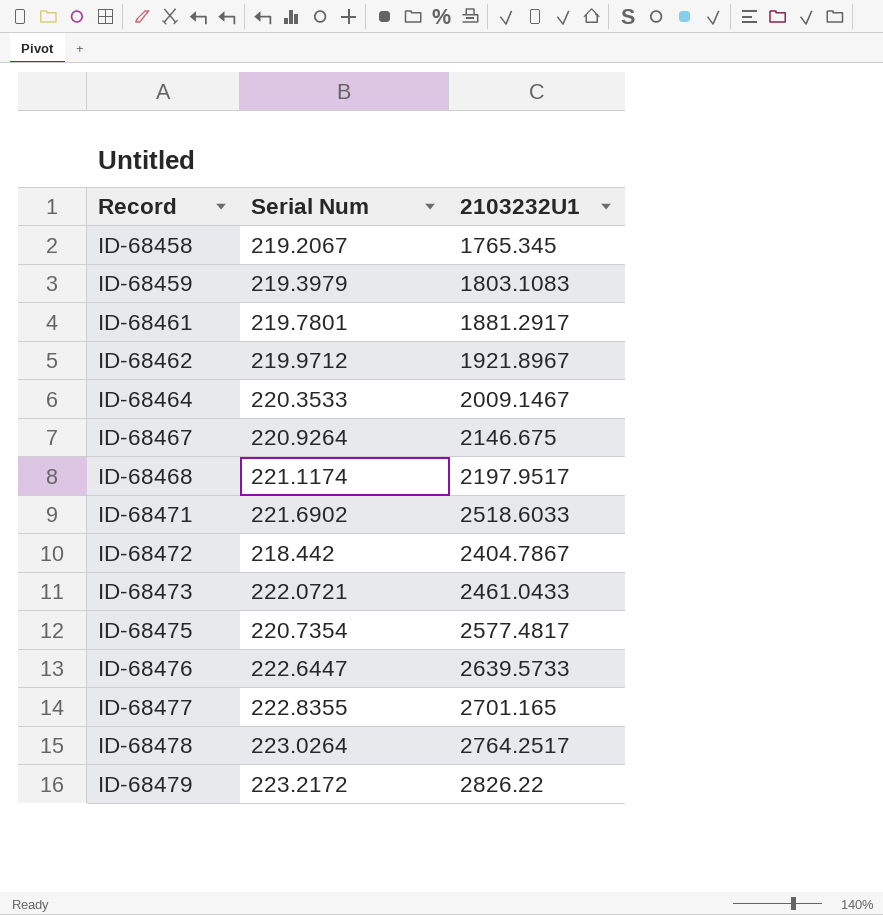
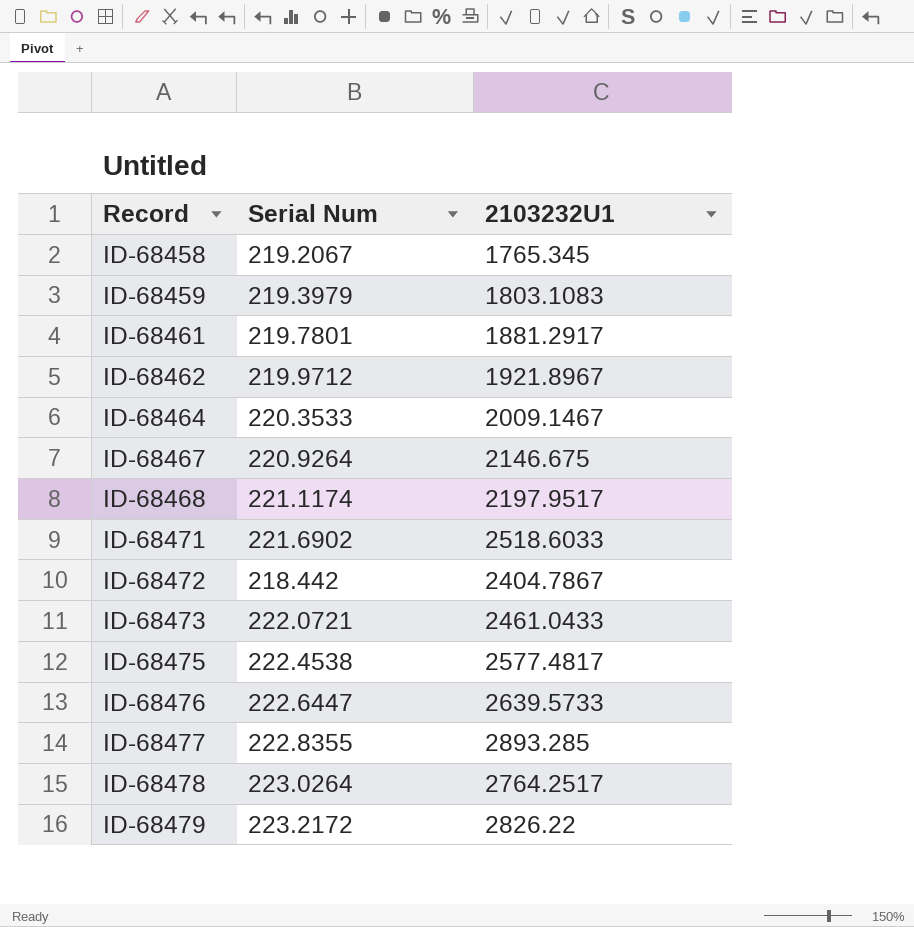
ID-68475 | Serial Num: 220.7354 -> 222.4538
ID-68477 | 2103232U1: 2701.165 -> 2893.285

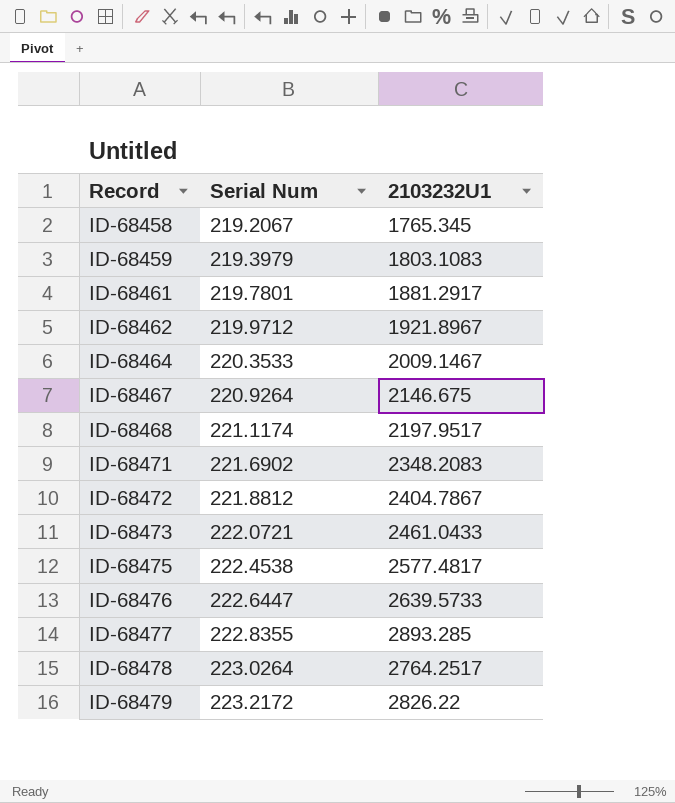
ID-68471 | 2103232U1: 2518.6033 -> 2348.2083
ID-68472 | Serial Num: 218.442 -> 221.8812

